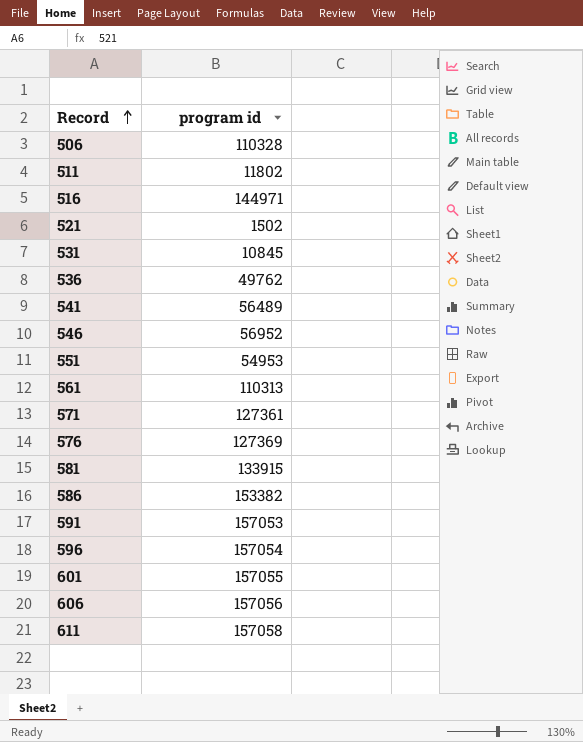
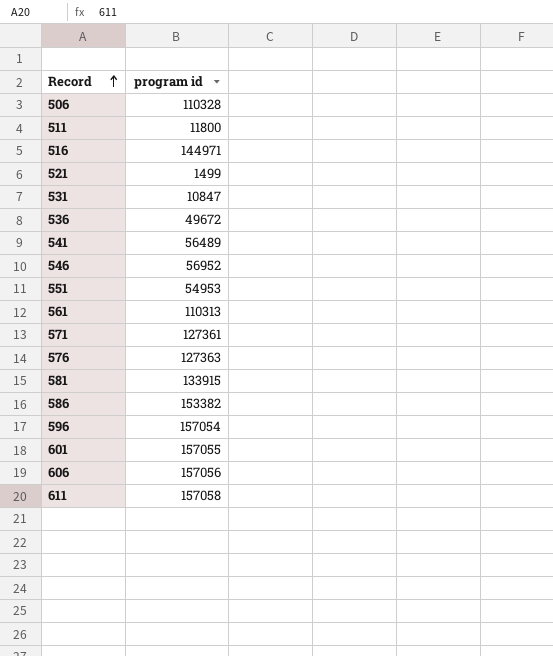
row 591: 157053 -> none
511 | program id: 11802 -> 11800
521 | program id: 1502 -> 1499
531 | program id: 10845 -> 10847
536 | program id: 49762 -> 49672
576 | program id: 127369 -> 127363

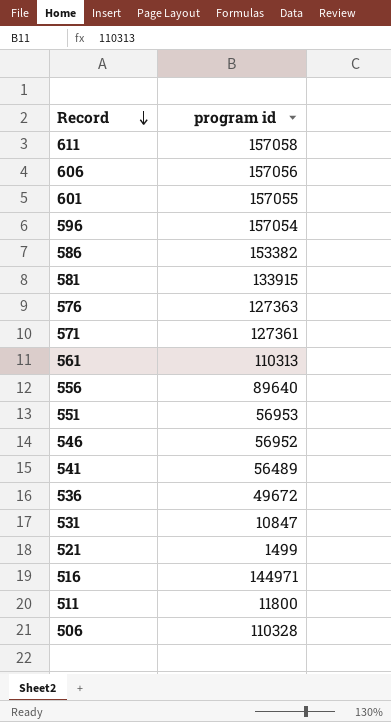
row order: Record ascending -> Record descending
row 556: none -> 89640
551 | program id: 54953 -> 56953

